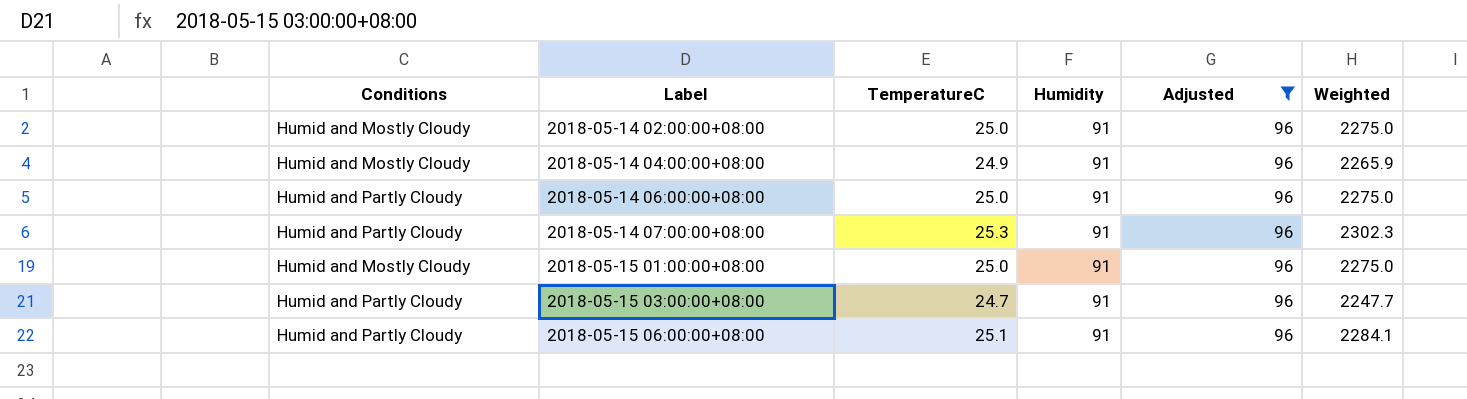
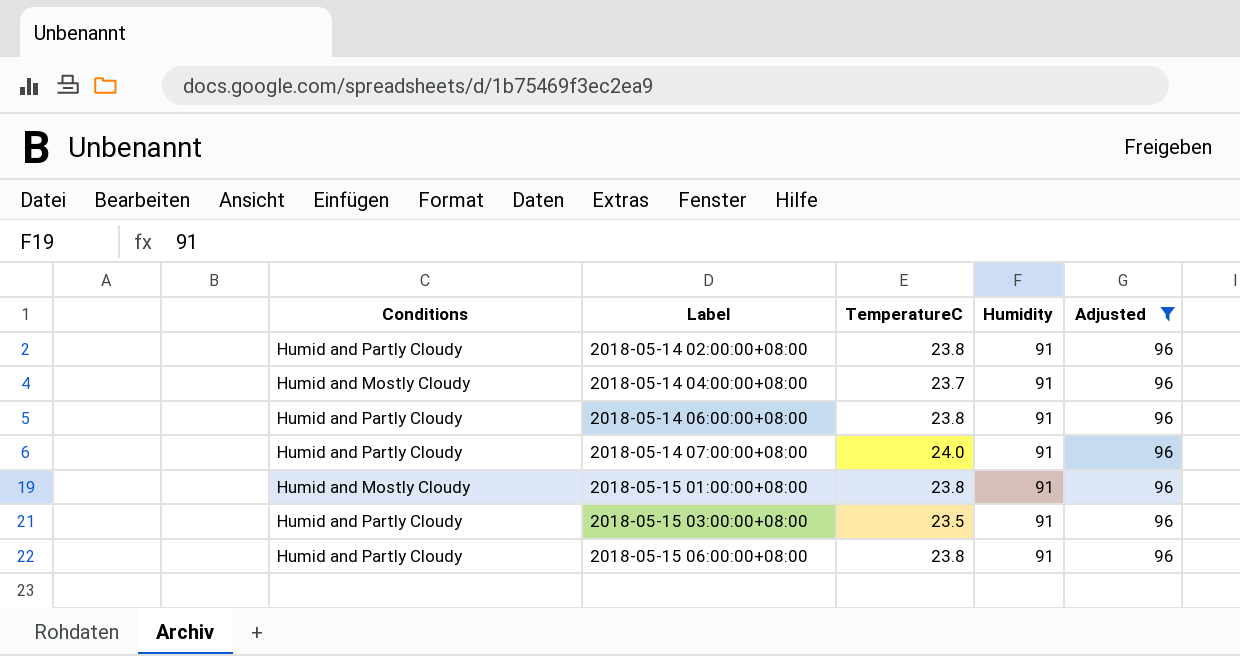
column Weighted | formula: [TemperatureC] * [Humidity] -> none
2018-05-14 02:00:00+08:00 | Conditions: Humid and Mostly Cloudy -> Humid and Partly Cloudy
2018-05-14 02:00:00+08:00 | TemperatureC: 25.0 -> 23.8
2018-05-14 04:00:00+08:00 | TemperatureC: 24.9 -> 23.7
2018-05-14 06:00:00+08:00 | TemperatureC: 25.0 -> 23.8
2018-05-14 07:00:00+08:00 | TemperatureC: 25.3 -> 24.0
2018-05-15 01:00:00+08:00 | TemperatureC: 25.0 -> 23.8
2018-05-15 03:00:00+08:00 | TemperatureC: 24.7 -> 23.5
2018-05-15 06:00:00+08:00 | TemperatureC: 25.1 -> 23.8

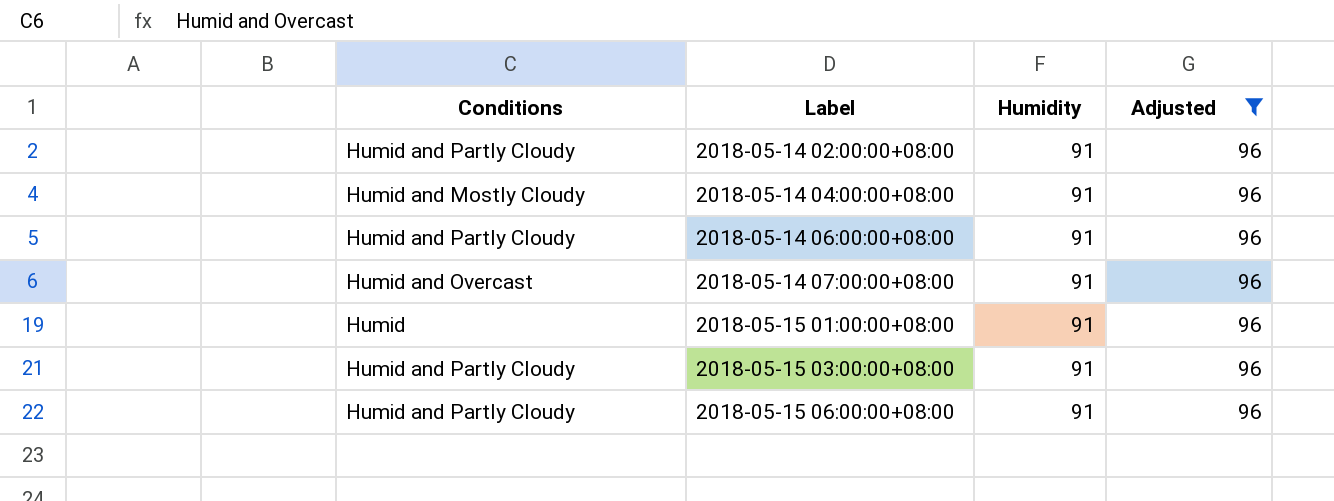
column TemperatureC | position: 3 -> none
2018-05-14 07:00:00+08:00 | Conditions: Humid and Partly Cloudy -> Humid and Overcast
2018-05-15 01:00:00+08:00 | Conditions: Humid and Mostly Cloudy -> Humid

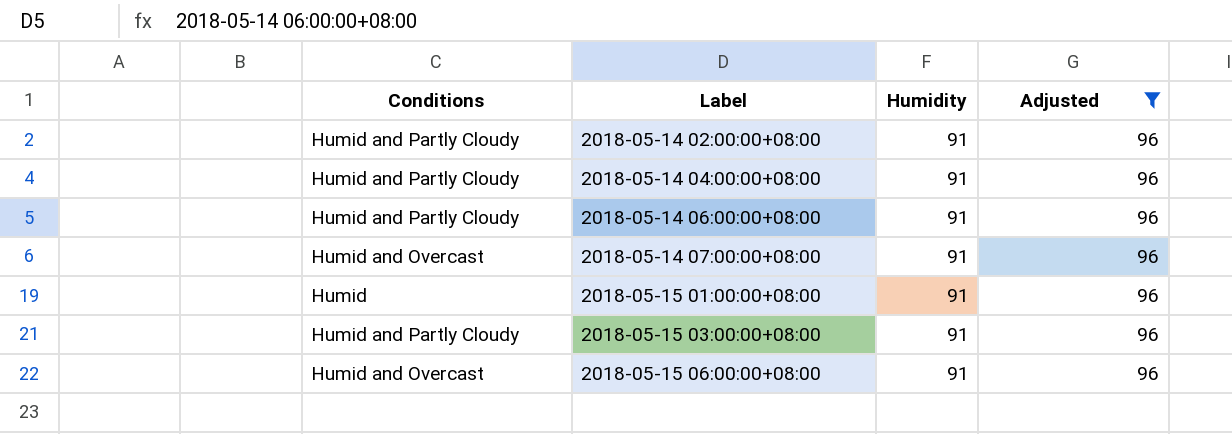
2018-05-14 04:00:00+08:00 | Conditions: Humid and Mostly Cloudy -> Humid and Partly Cloudy
2018-05-15 06:00:00+08:00 | Conditions: Humid and Partly Cloudy -> Humid and Overcast

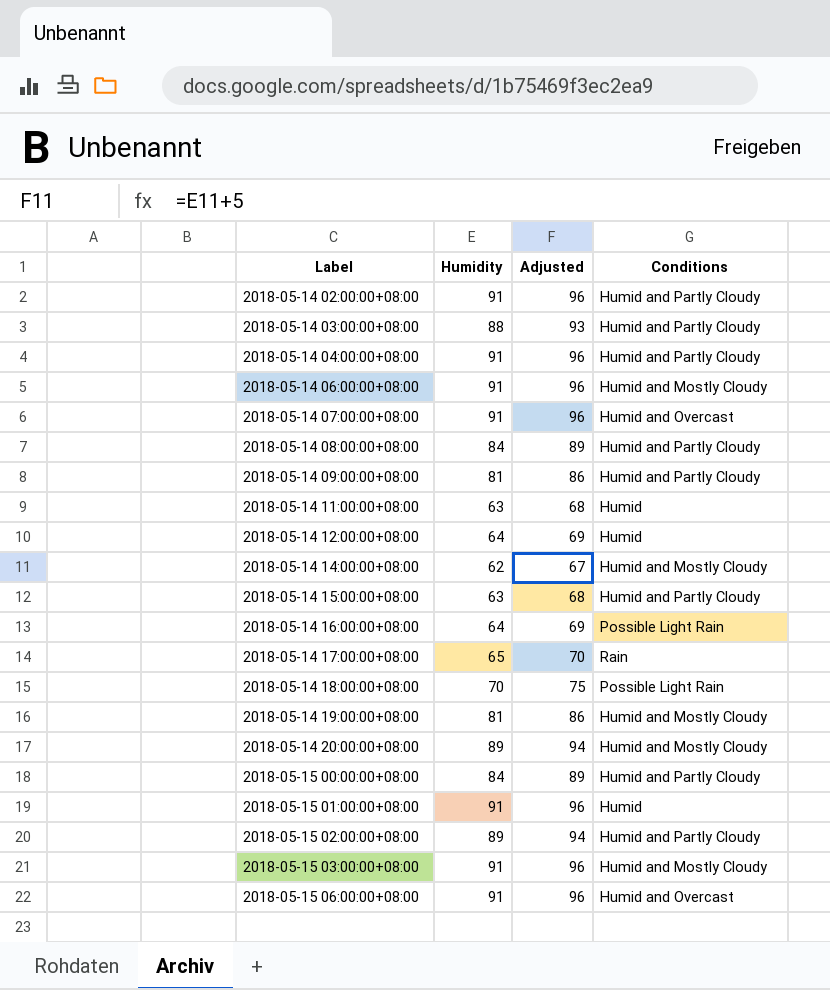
filter: Adjusted = 96 -> none
column Conditions | position: 1 -> 4
2018-05-14 06:00:00+08:00 | Conditions: Humid and Partly Cloudy -> Humid and Mostly Cloudy
2018-05-15 03:00:00+08:00 | Conditions: Humid and Partly Cloudy -> Humid and Mostly Cloudy

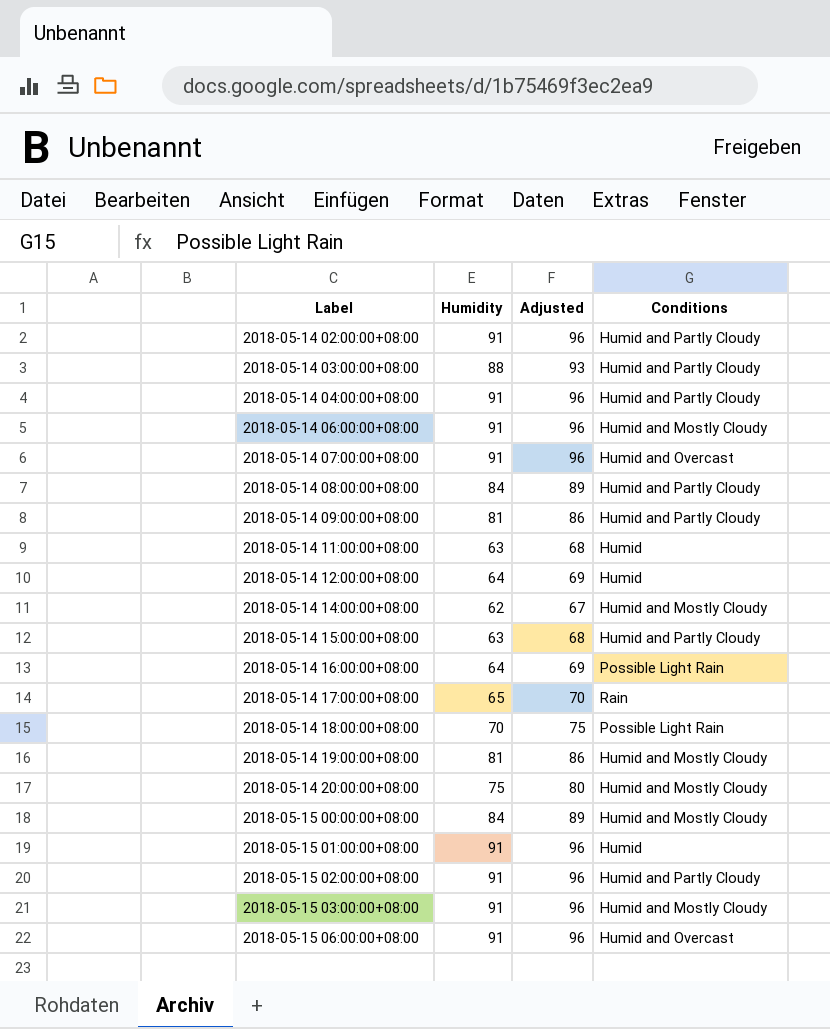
2018-05-14 20:00:00+08:00 | Humidity: 89 -> 75
2018-05-14 20:00:00+08:00 | Adjusted: 94 -> 80
2018-05-15 00:00:00+08:00 | Conditions: Humid and Partly Cloudy -> Humid and Mostly Cloudy
2018-05-15 02:00:00+08:00 | Humidity: 89 -> 91
2018-05-15 02:00:00+08:00 | Adjusted: 94 -> 96

